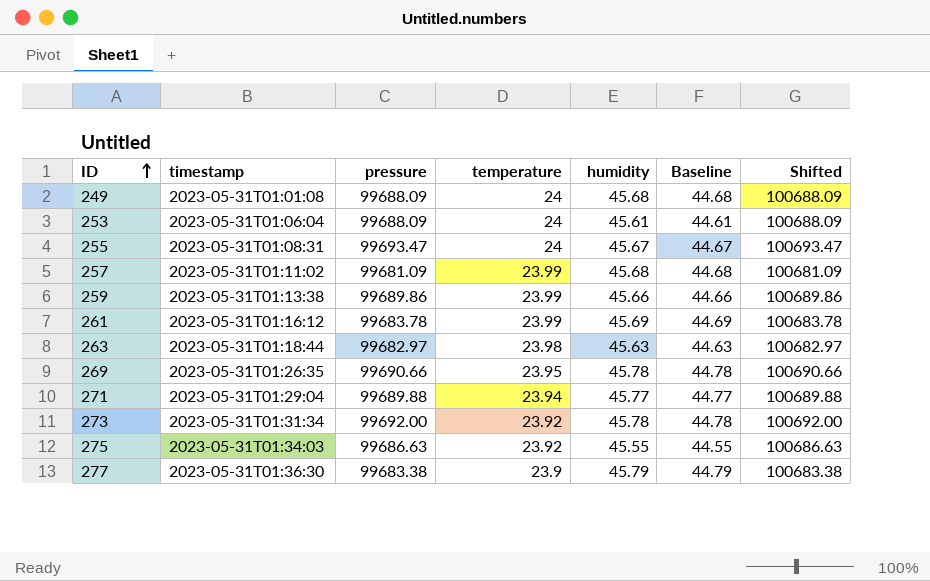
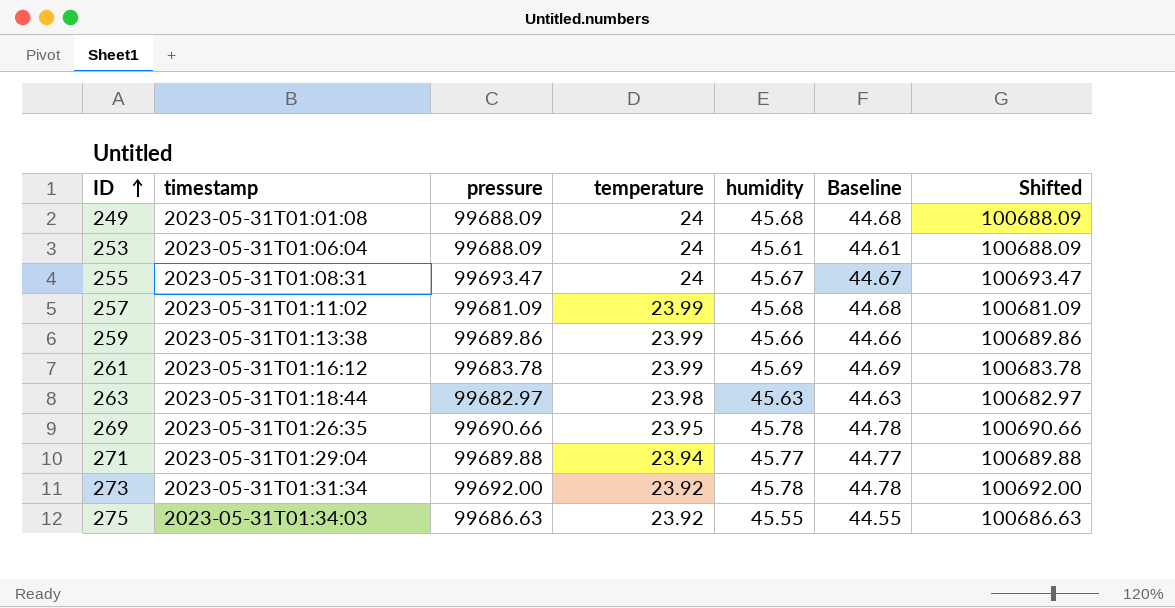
row 277: 2023-05-31T01:36:30 | 99683.38 | 23.9 | 45.79 | 44.79 | 100683.38 -> none

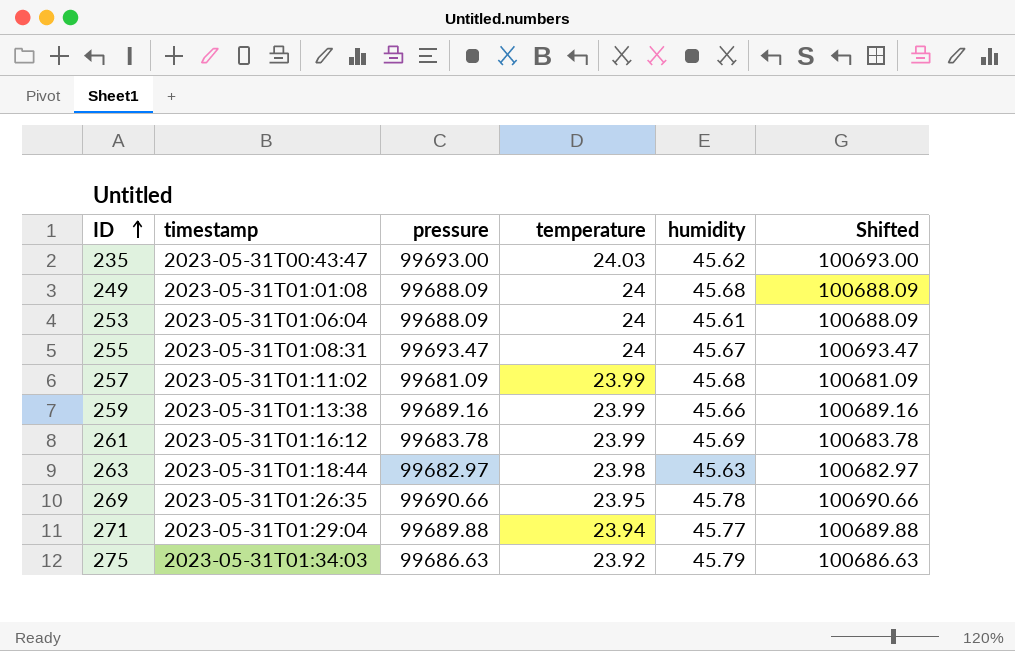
column Baseline | formula: [humidity] - 1 -> none
row 273: 2023-05-31T01:31:34 | 99692.00 | 23.92 | 45.78 | 44.78 | 100692.00 -> none
row 235: none -> 2023-05-31T00:43:47 | 99693.00 | 24.03 | 45.62 | 100693.00
259 | pressure: 99689.86 -> 99689.16
259 | Shifted: 100689.86 -> 100689.16
275 | humidity: 45.55 -> 45.79

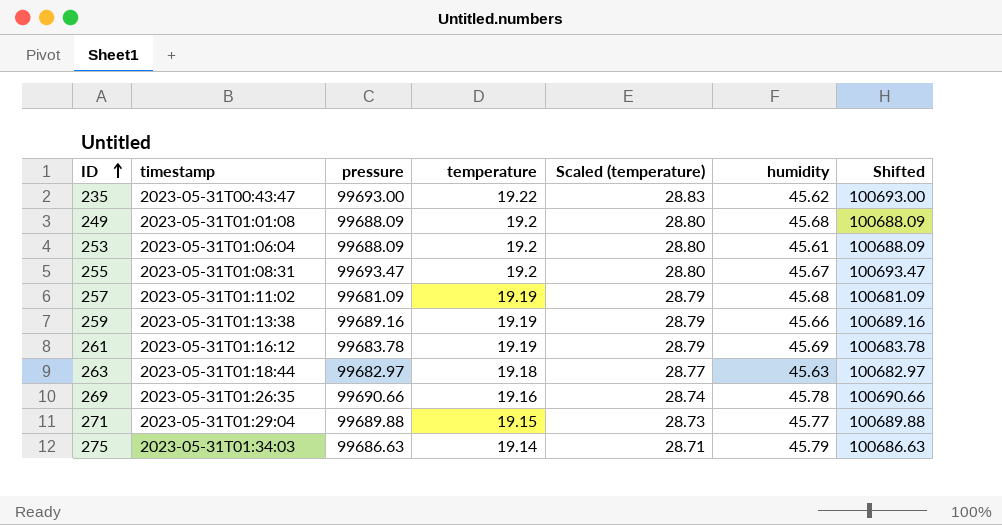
column Scaled (temperature) | formula: none -> [temperature] * 1.5
235 | temperature: 24.03 -> 19.22
249 | temperature: 24 -> 19.2
253 | temperature: 24 -> 19.2
255 | temperature: 24 -> 19.2
257 | temperature: 23.99 -> 19.19
259 | temperature: 23.99 -> 19.19
261 | temperature: 23.99 -> 19.19
263 | temperature: 23.98 -> 19.18
269 | temperature: 23.95 -> 19.16
271 | temperature: 23.94 -> 19.15
275 | temperature: 23.92 -> 19.14

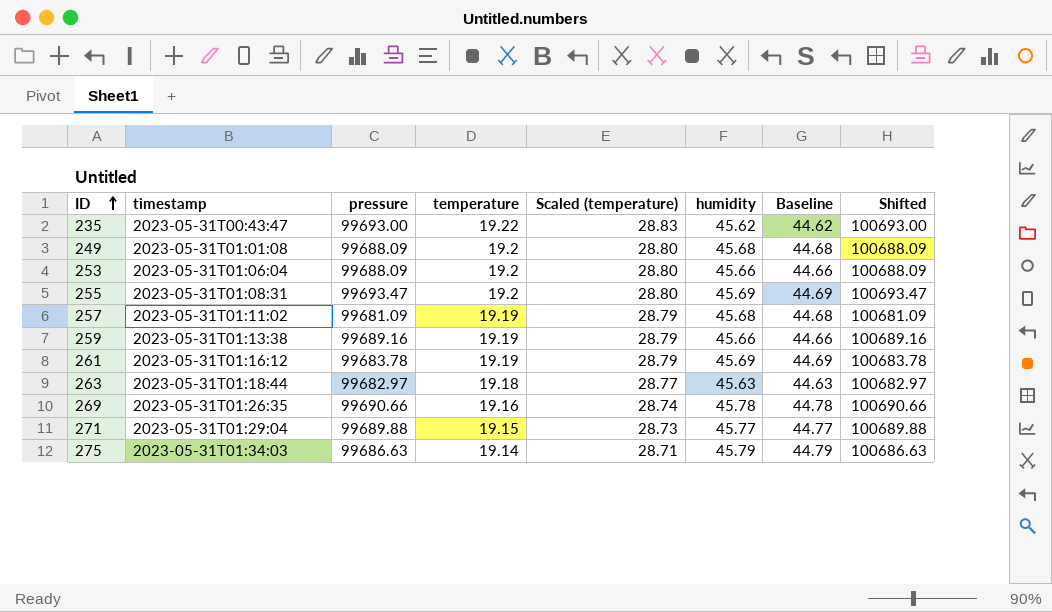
column Baseline | formula: none -> [humidity] - 1
253 | humidity: 45.61 -> 45.66
255 | humidity: 45.67 -> 45.69

